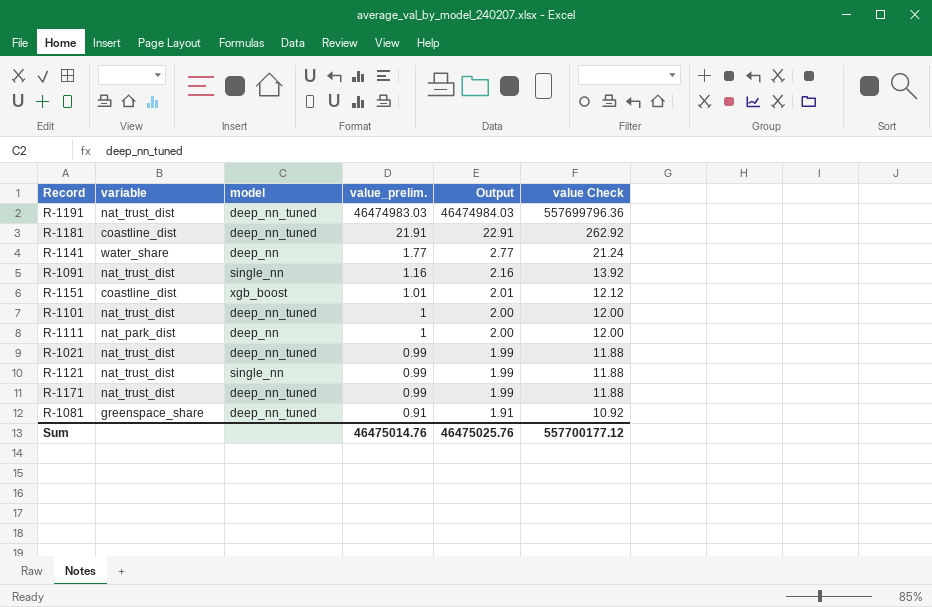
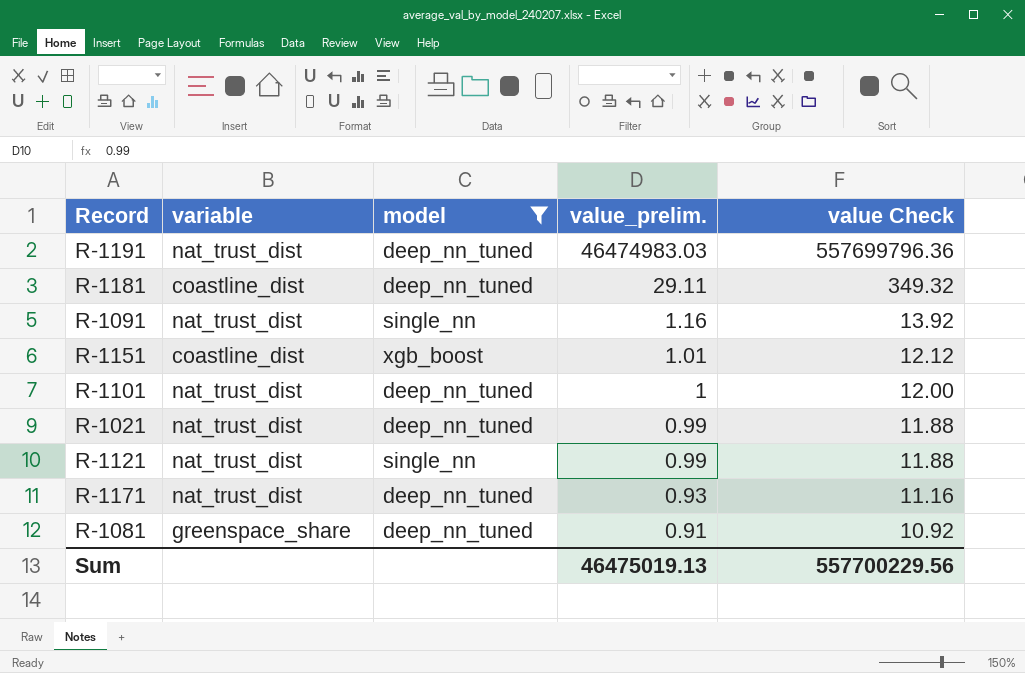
filter: none -> model != deep_nn
column Output | formula: [value_prelim.] + 1 -> none
R-1181 | value_prelim.: 21.91 -> 29.11
R-1181 | value Check: 262.92 -> 349.32
R-1171 | value_prelim.: 0.99 -> 0.93
R-1171 | value Check: 11.88 -> 11.16
Sum | value_prelim.: 46475014.76 -> 46475019.13
Sum | value Check: 557700177.12 -> 557700229.56

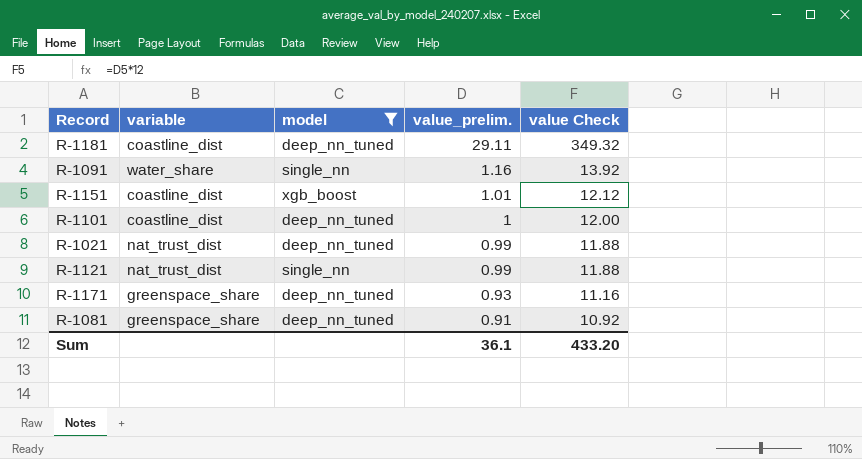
row R-1191: nat_trust_dist | deep_nn_tuned | 46474983.03 | 557699796.36 -> none
R-1091 | variable: nat_trust_dist -> water_share
R-1101 | variable: nat_trust_dist -> coastline_dist
R-1171 | variable: nat_trust_dist -> greenspace_share
Sum | value_prelim.: 46475019.13 -> 36.1
Sum | value Check: 557700229.56 -> 433.20

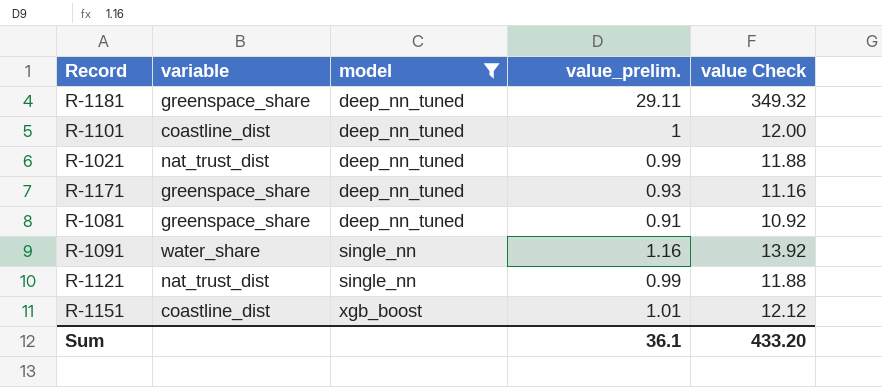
row order: value_prelim. descending -> model ascending
R-1181 | variable: coastline_dist -> greenspace_share

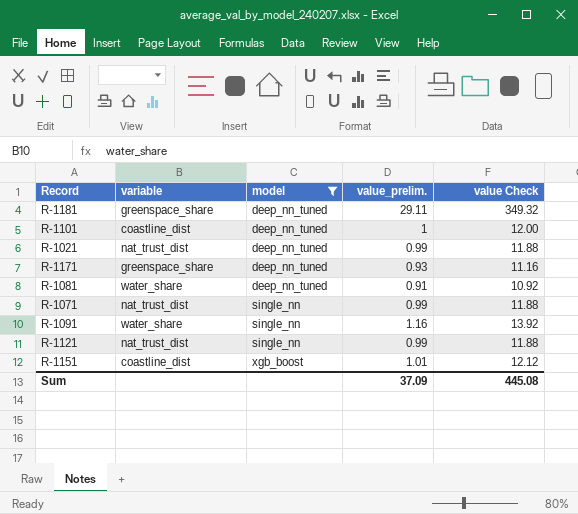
R-1081 | variable: greenspace_share -> water_share
row R-1071: none -> nat_trust_dist | single_nn | 0.99 | 11.88
Sum | value_prelim.: 36.1 -> 37.09
Sum | value Check: 433.20 -> 445.08

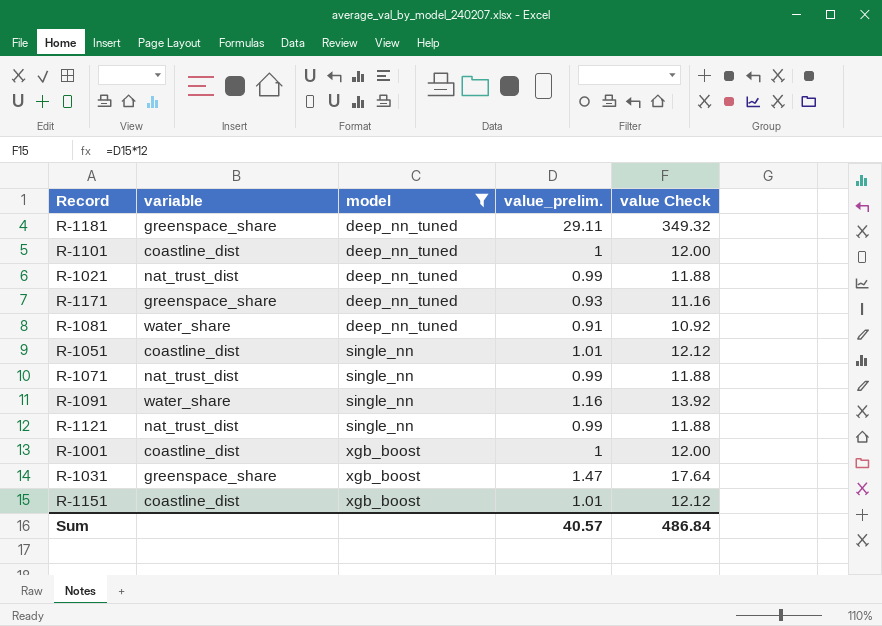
row R-1051: none -> coastline_dist | single_nn | 1.01 | 12.12
row R-1001: none -> coastline_dist | xgb_boost | 1 | 12.00
row R-1031: none -> greenspace_share | xgb_boost | 1.47 | 17.64
Sum | value_prelim.: 37.09 -> 40.57
Sum | value Check: 445.08 -> 486.84

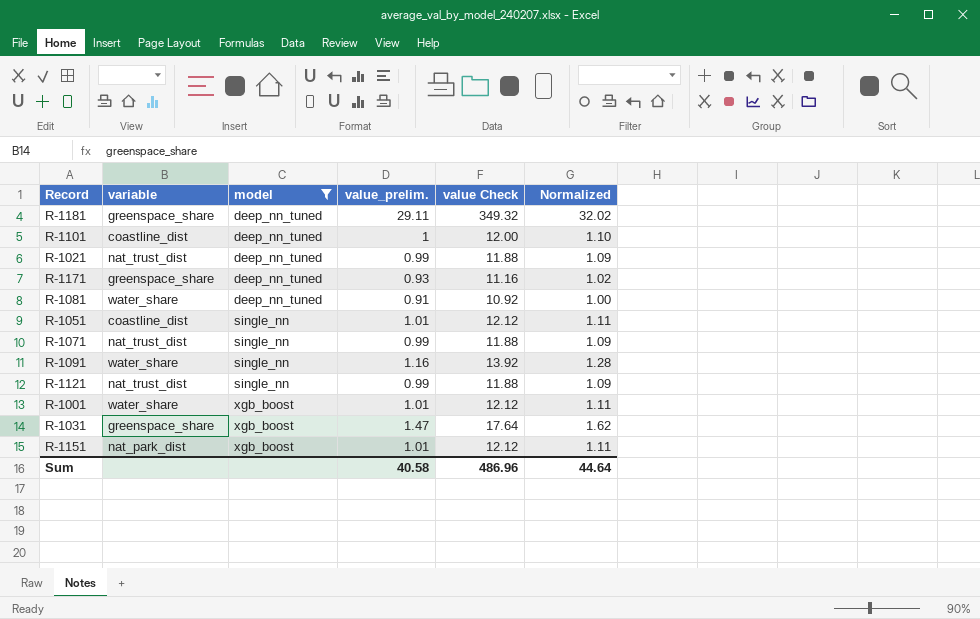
column Normalized | formula: none -> [value_prelim.] * 1.1
R-1001 | variable: coastline_dist -> water_share
R-1001 | value_prelim.: 1 -> 1.01
R-1001 | value Check: 12.00 -> 12.12
R-1151 | variable: coastline_dist -> nat_park_dist
Sum | value_prelim.: 40.57 -> 40.58
Sum | value Check: 486.84 -> 486.96

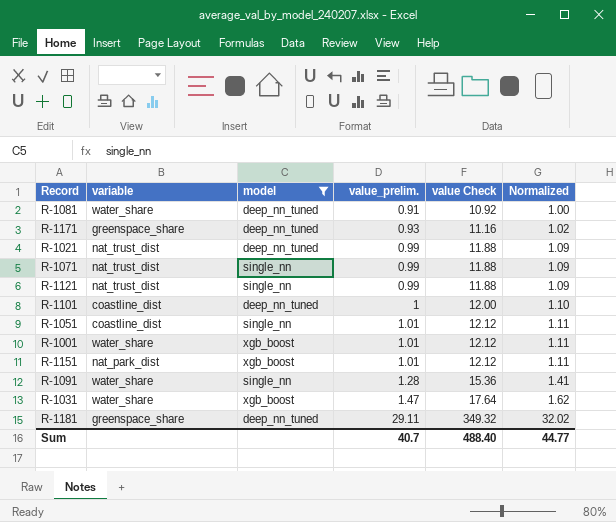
row order: model ascending -> value_prelim. ascending
R-1091 | value_prelim.: 1.16 -> 1.28
R-1091 | value Check: 13.92 -> 15.36
R-1091 | Normalized: 1.28 -> 1.41
R-1031 | variable: greenspace_share -> water_share
Sum | value_prelim.: 40.58 -> 40.7
Sum | value Check: 486.96 -> 488.40
Sum | Normalized: 44.64 -> 44.77

